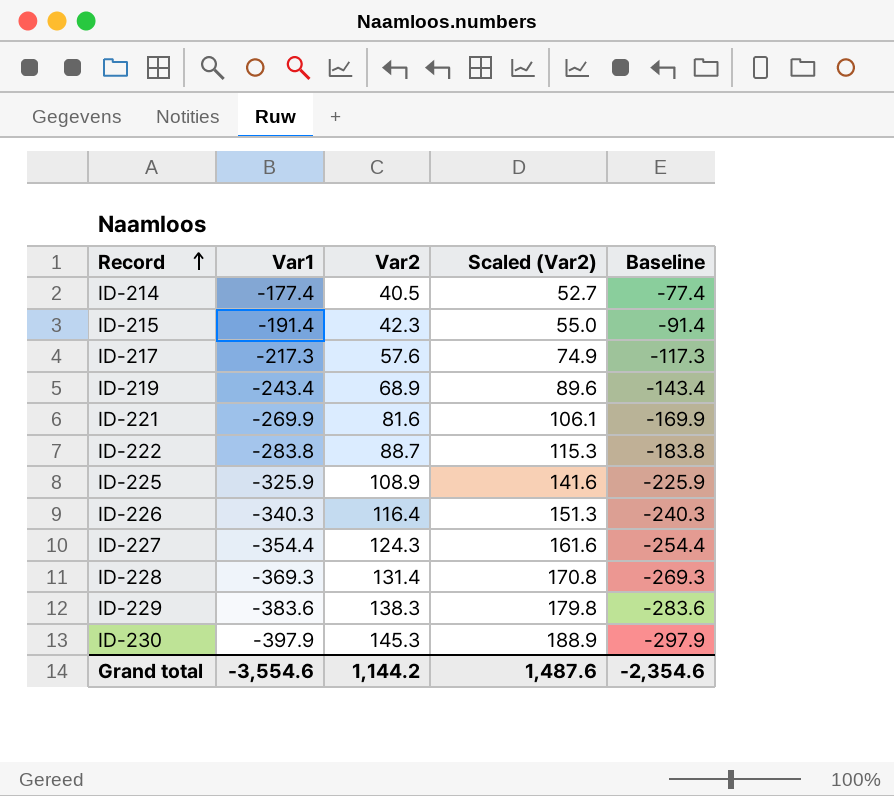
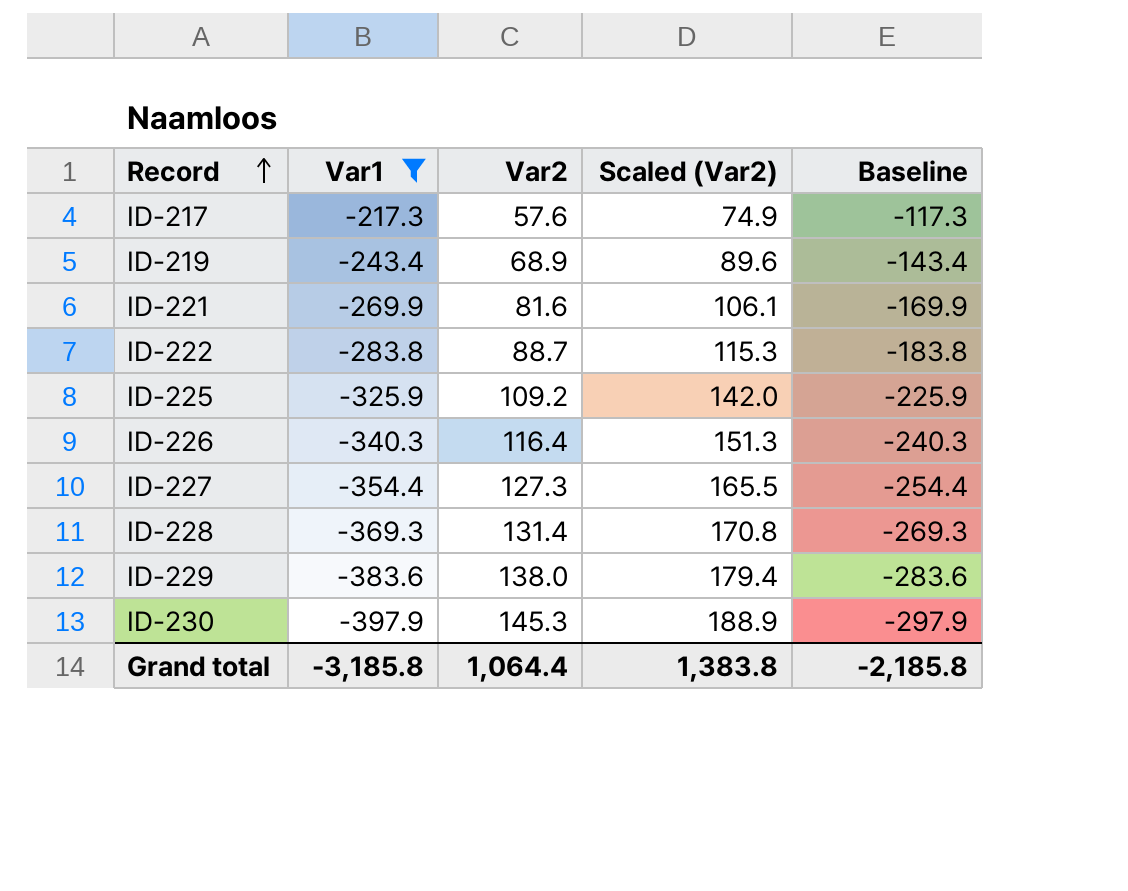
filter: none -> Var1 <= -217.3
ID-225 | Var2: 108.9 -> 109.2
ID-225 | Scaled (Var2): 141.6 -> 142.0
ID-227 | Var2: 124.3 -> 127.3
ID-227 | Scaled (Var2): 161.6 -> 165.5
ID-229 | Var2: 138.3 -> 138.0
ID-229 | Scaled (Var2): 179.8 -> 179.4
Grand total | Var1: -3,554.6 -> -3,185.8
Grand total | Var2: 1,144.2 -> 1,064.4
Grand total | Scaled (Var2): 1,487.6 -> 1,383.8
Grand total | Baseline: -2,354.6 -> -2,185.8

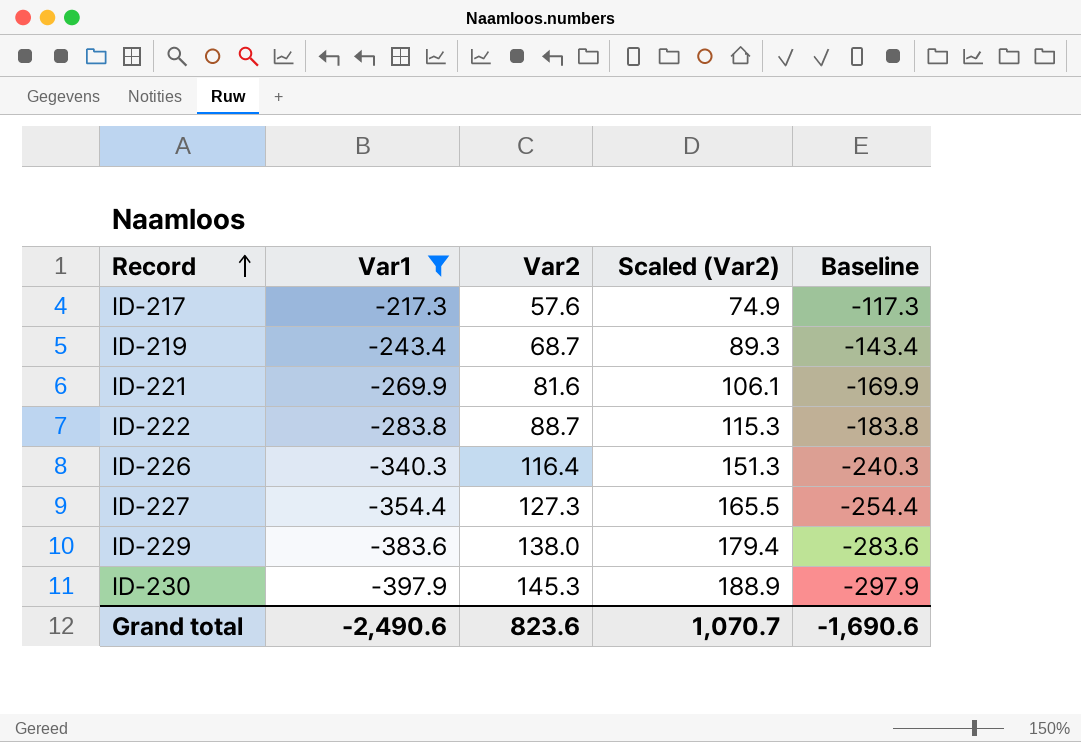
row ID-225: -325.9 | 109.2 | 142.0 | -225.9 -> none
row ID-228: -369.3 | 131.4 | 170.8 | -269.3 -> none
ID-219 | Var2: 68.9 -> 68.7
ID-219 | Scaled (Var2): 89.6 -> 89.3
Grand total | Var1: -3,185.8 -> -2,490.6
Grand total | Var2: 1,064.4 -> 823.6
Grand total | Scaled (Var2): 1,383.8 -> 1,070.7
Grand total | Baseline: -2,185.8 -> -1,690.6

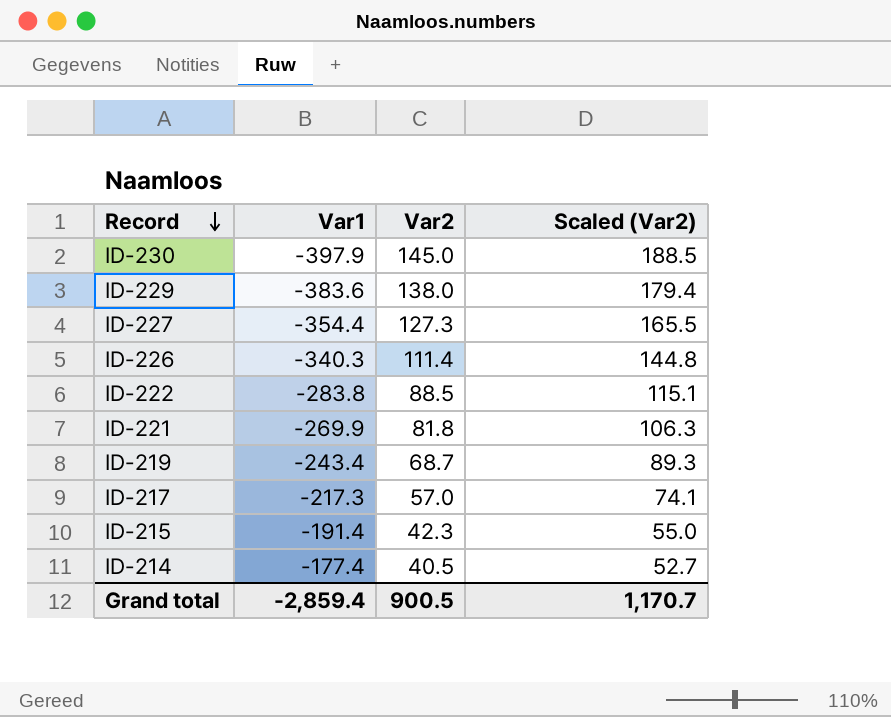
filter: Var1 <= -217.3 -> none
row order: Record ascending -> Record descending
column Baseline | formula: [Var1] + 100 -> none
ID-230 | Var2: 145.3 -> 145.0
ID-230 | Scaled (Var2): 188.9 -> 188.5
ID-226 | Var2: 116.4 -> 111.4
ID-226 | Scaled (Var2): 151.3 -> 144.8
ID-222 | Var2: 88.7 -> 88.5
ID-222 | Scaled (Var2): 115.3 -> 115.1
ID-221 | Var2: 81.6 -> 81.8
ID-221 | Scaled (Var2): 106.1 -> 106.3
ID-217 | Var2: 57.6 -> 57.0
ID-217 | Scaled (Var2): 74.9 -> 74.1
Grand total | Var1: -2,490.6 -> -2,859.4
Grand total | Var2: 823.6 -> 900.5
Grand total | Scaled (Var2): 1,070.7 -> 1,170.7

